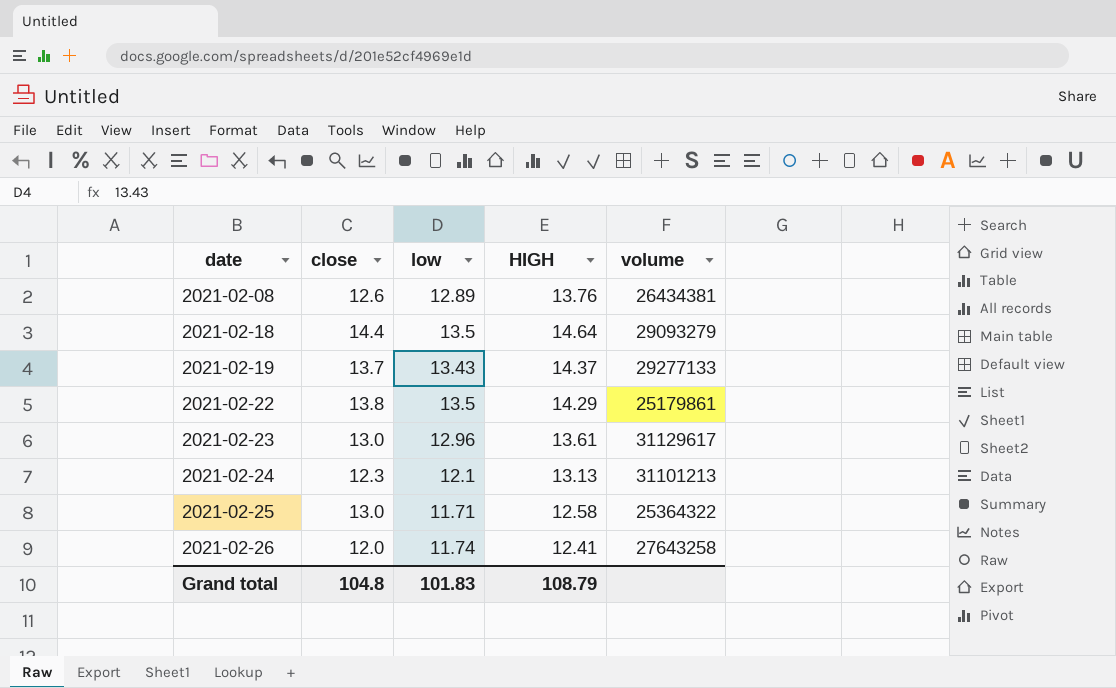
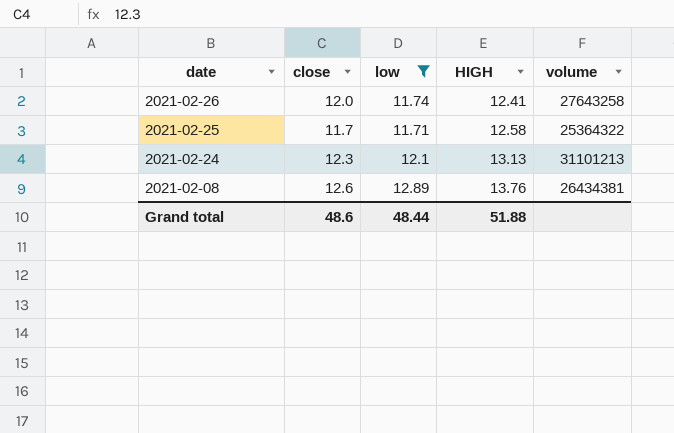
filter: none -> low <= 12.89
row order: date ascending -> date descending
2021-02-25 | close: 13.0 -> 11.7
Grand total | close: 104.8 -> 48.6
Grand total | low: 101.83 -> 48.44
Grand total | HIGH: 108.79 -> 51.88

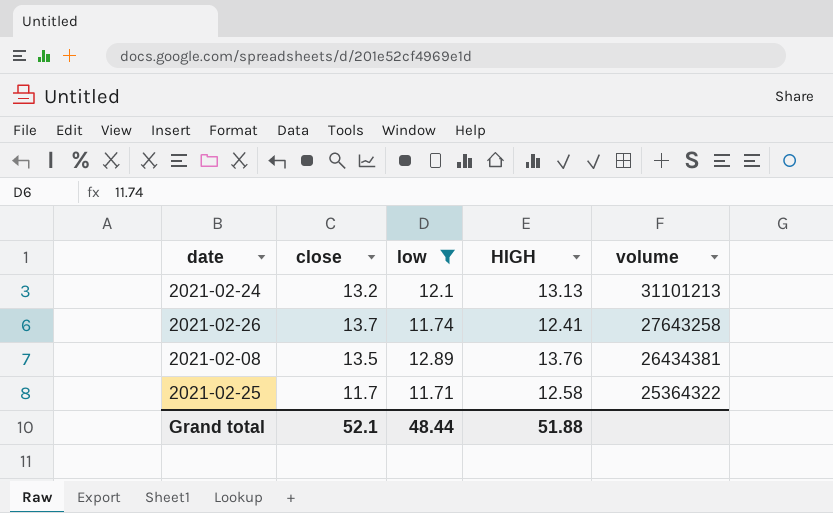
row order: date descending -> volume descending
2021-02-24 | close: 12.3 -> 13.2
2021-02-26 | close: 12.0 -> 13.7
2021-02-08 | close: 12.6 -> 13.5
Grand total | close: 48.6 -> 52.1

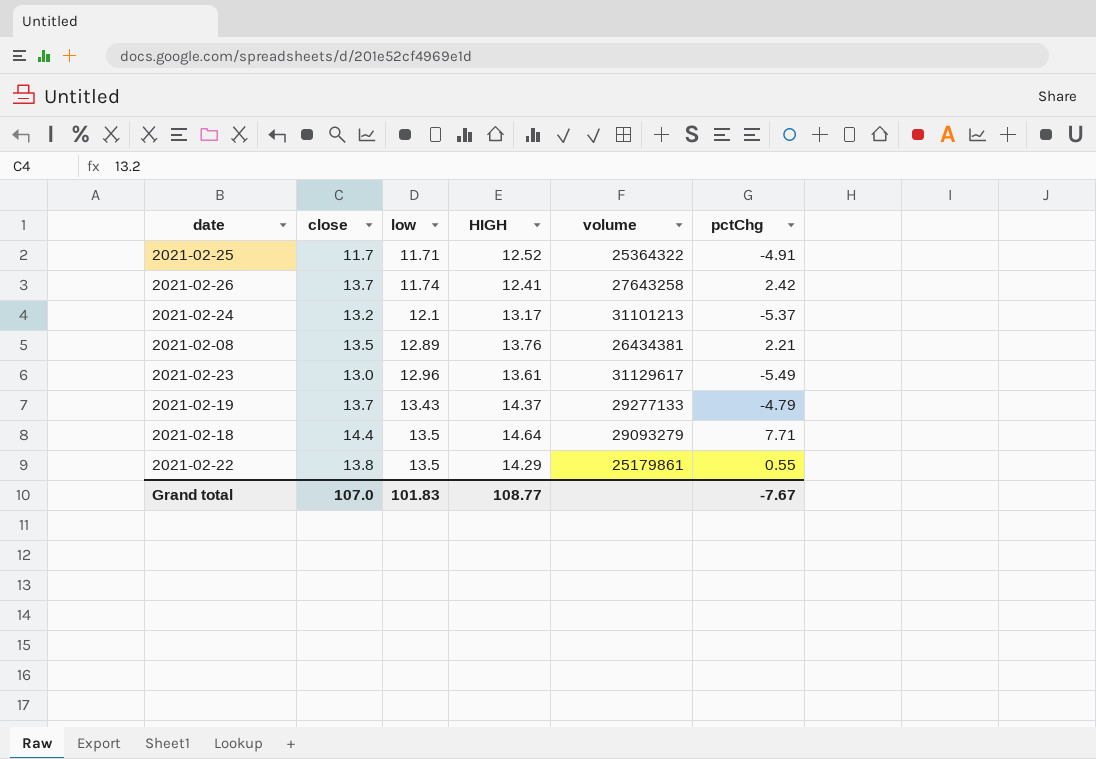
filter: low <= 12.89 -> none
row order: volume descending -> low ascending
column pctChg | position: none -> 6
2021-02-25 | HIGH: 12.58 -> 12.52
2021-02-24 | HIGH: 13.13 -> 13.17
Grand total | close: 52.1 -> 107.0
Grand total | low: 48.44 -> 101.83
Grand total | HIGH: 51.88 -> 108.77

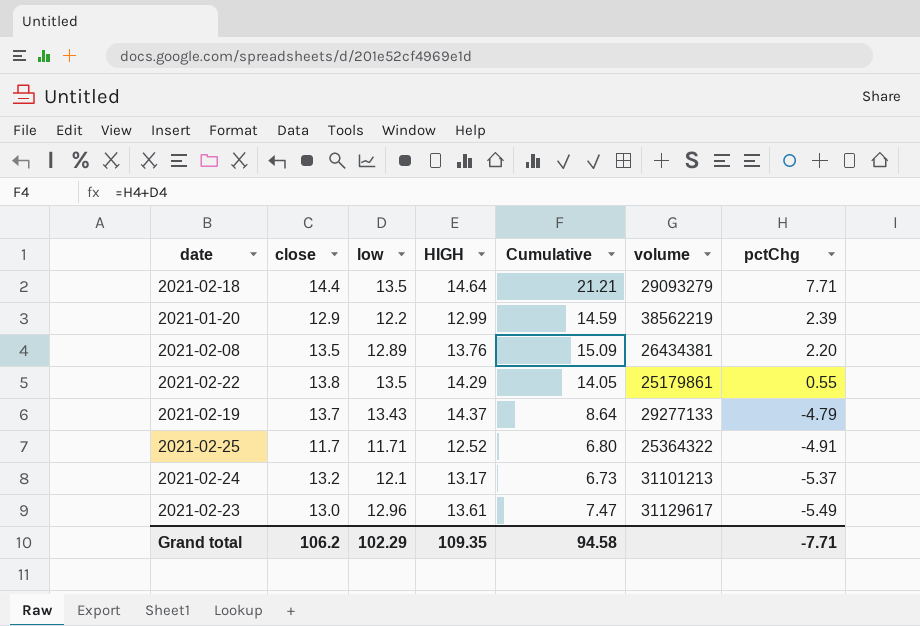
row order: low ascending -> pctChg descending
column Cumulative | formula: none -> [low] + [pctChg]
row 2021-02-26: 13.7 | 11.74 | 12.41 | 27643258 | 2.42 -> none
row 2021-01-20: none -> 12.9 | 12.2 | 12.99 | 14.59 | 38562219 | 2.39
2021-02-08 | pctChg: 2.21 -> 2.20
Grand total | close: 107.0 -> 106.2
Grand total | low: 101.83 -> 102.29
Grand total | HIGH: 108.77 -> 109.35
Grand total | pctChg: -7.67 -> -7.71

